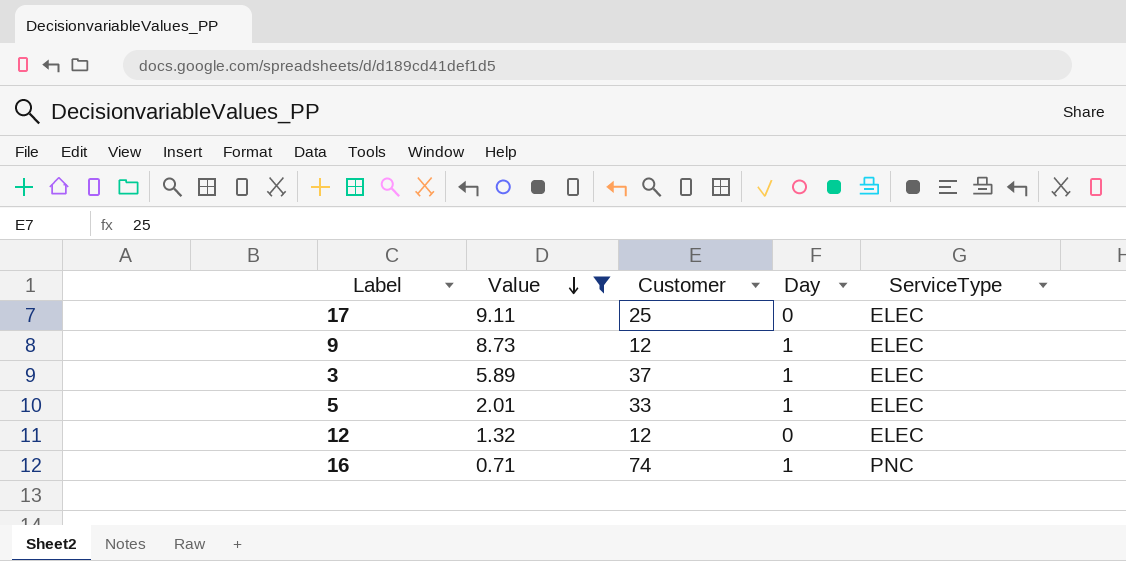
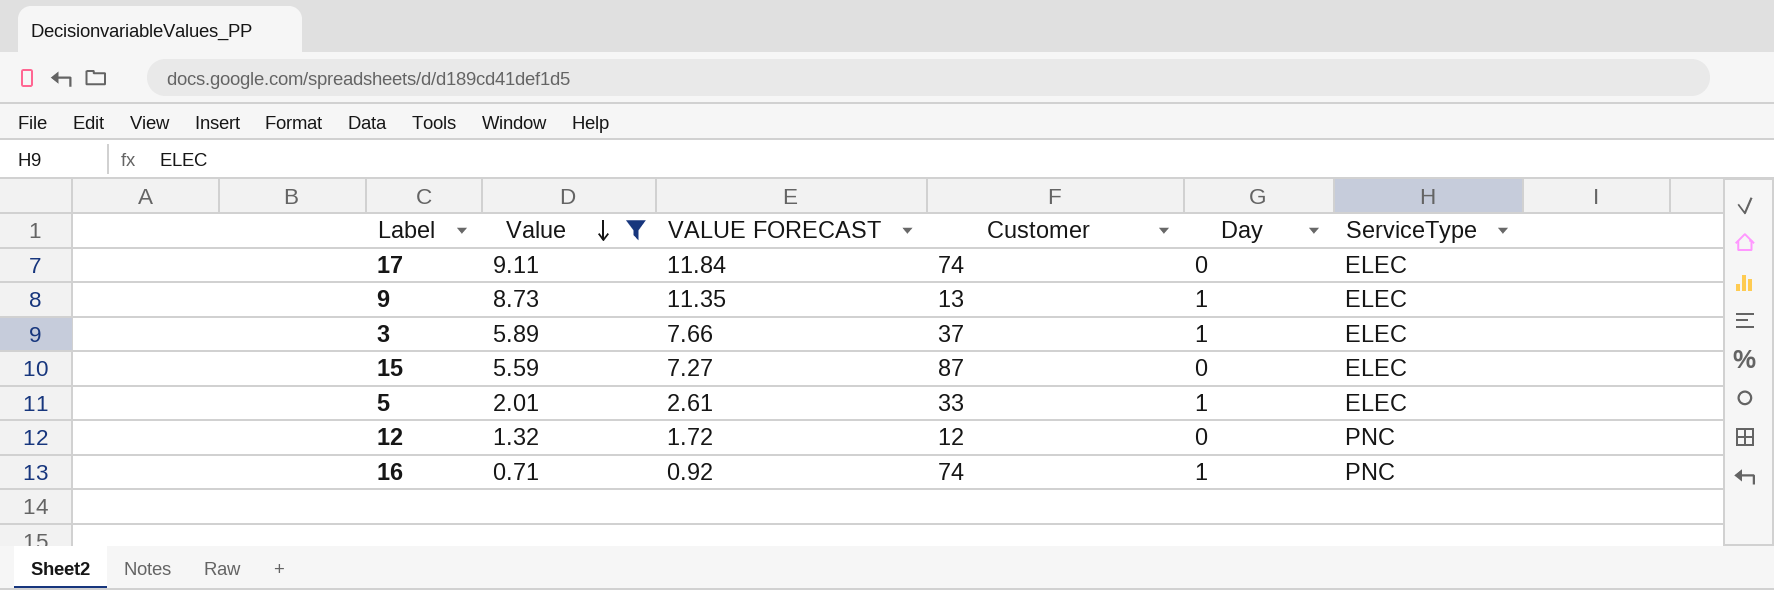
column VALUE FORECAST | formula: none -> [Value] * 1.3
17 | Customer: 25 -> 74
9 | Customer: 12 -> 13
row 15: none -> 5.59 | 7.27 | 87 | 0 | ELEC
12 | ServiceType: ELEC -> PNC

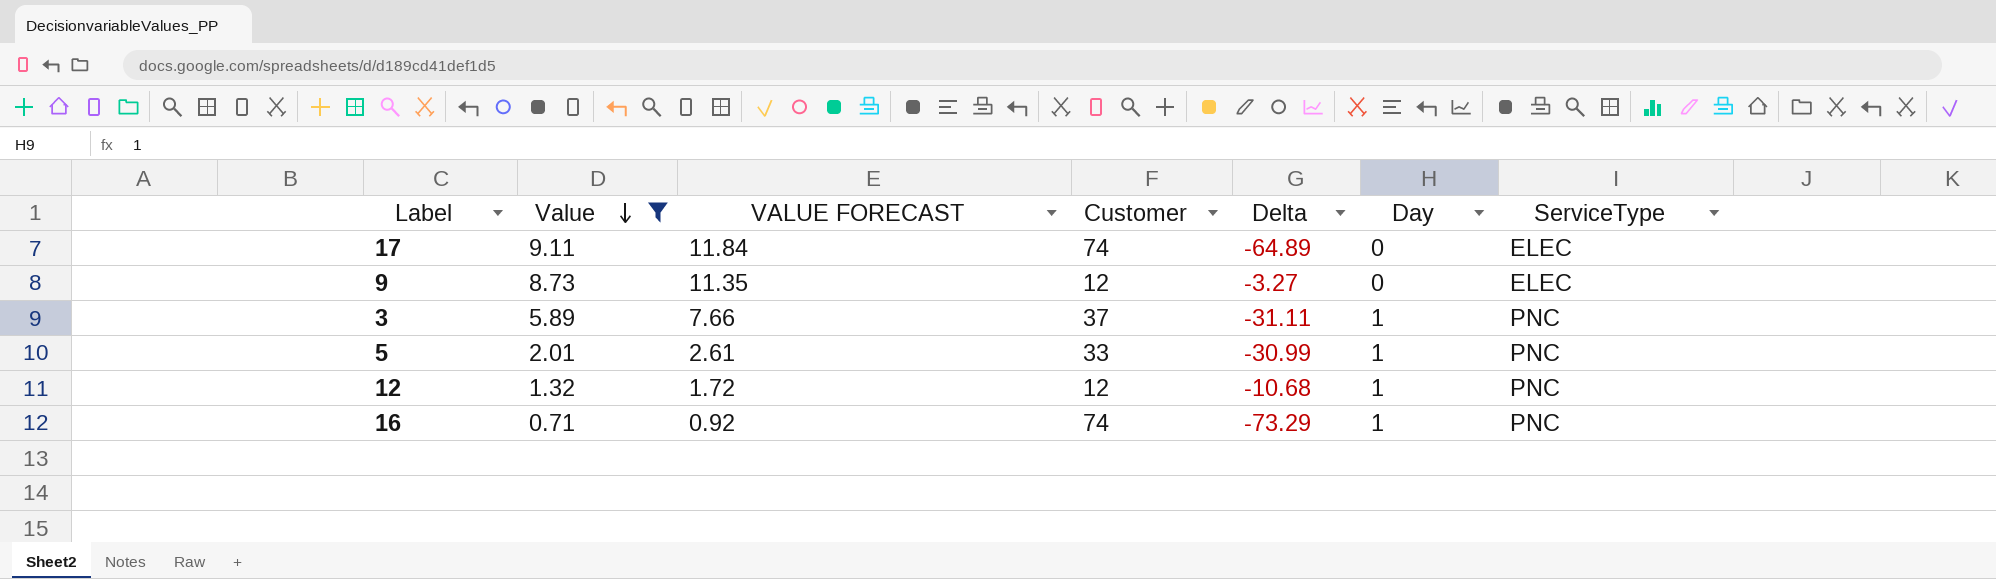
column Delta | formula: none -> [Value] - [Customer]
row 15: 5.59 | 7.27 | 87 | 0 | ELEC -> none
9 | Customer: 13 -> 12
9 | Day: 1 -> 0
3 | ServiceType: ELEC -> PNC
5 | ServiceType: ELEC -> PNC
12 | Day: 0 -> 1

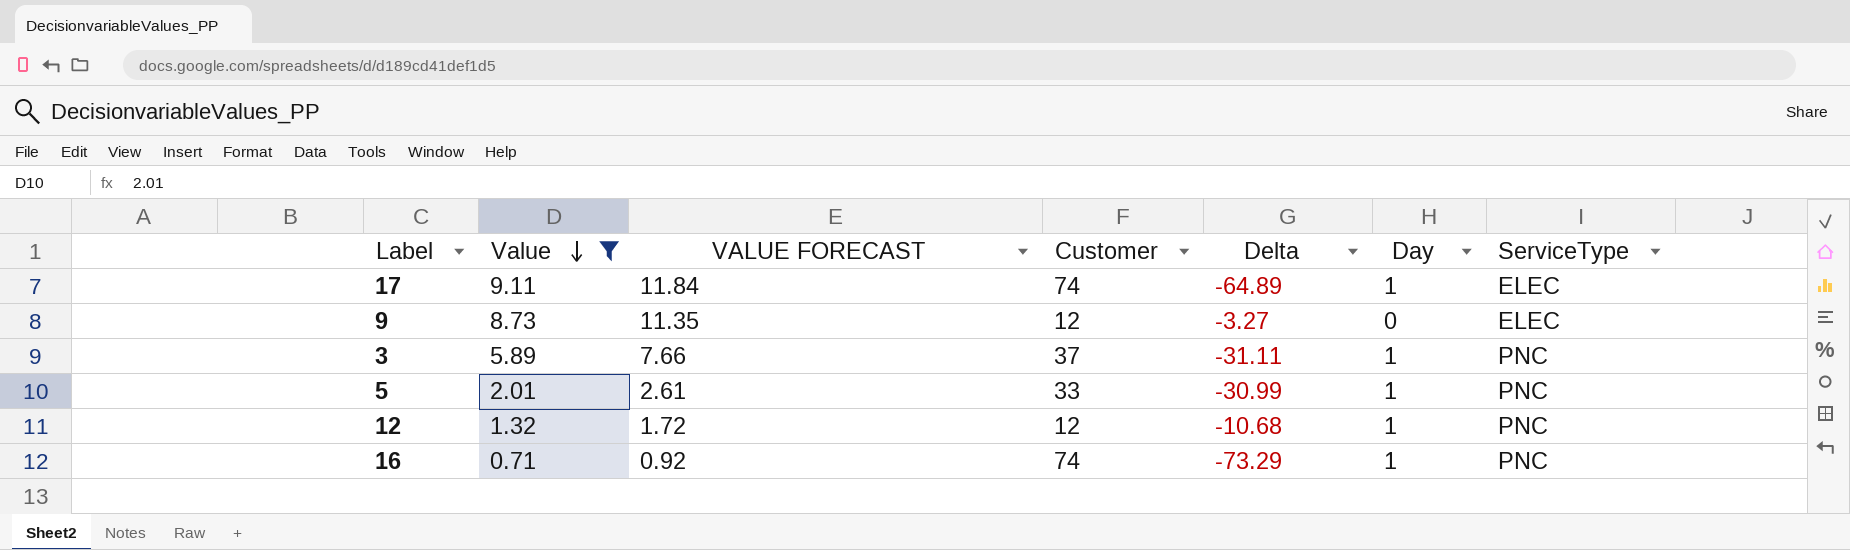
17 | Day: 0 -> 1

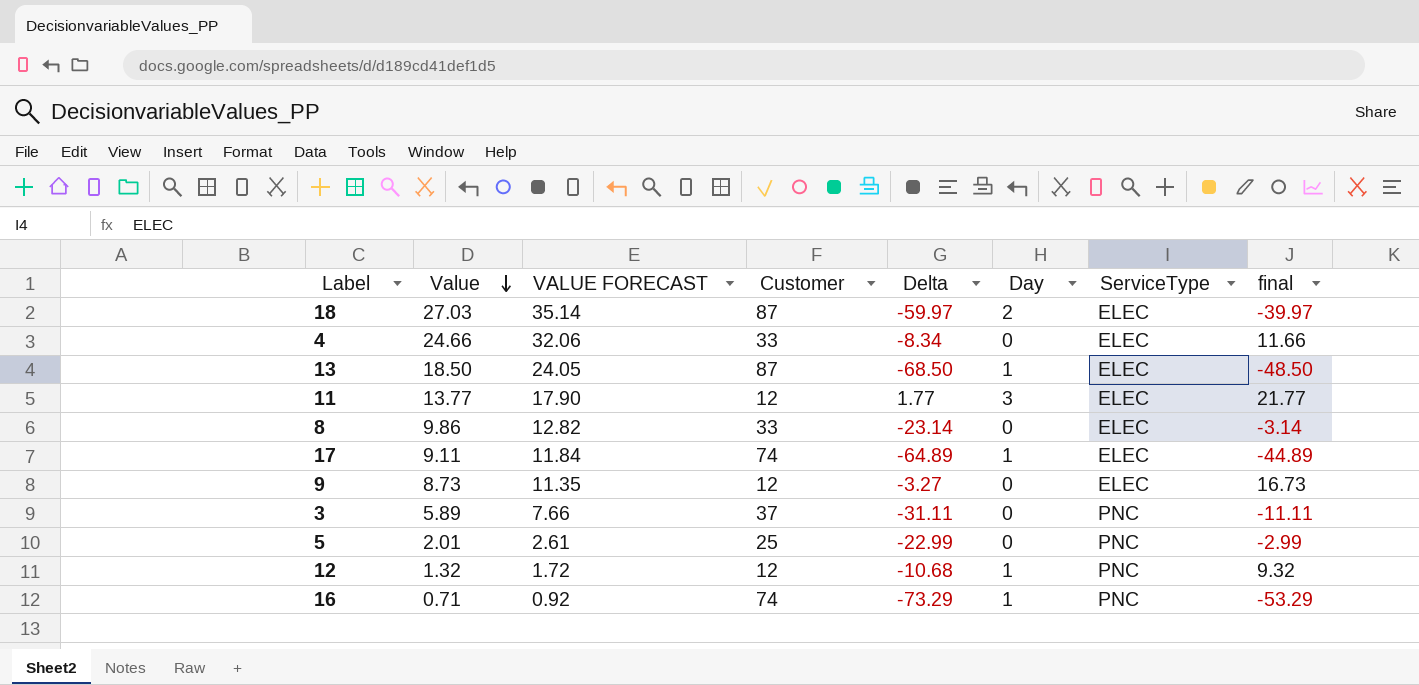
filter: Value <= 9.11 -> none
column final | formula: none -> [Delta] + 20
3 | Day: 1 -> 0
5 | Customer: 33 -> 25
5 | Delta: -30.99 -> -22.99
5 | Day: 1 -> 0

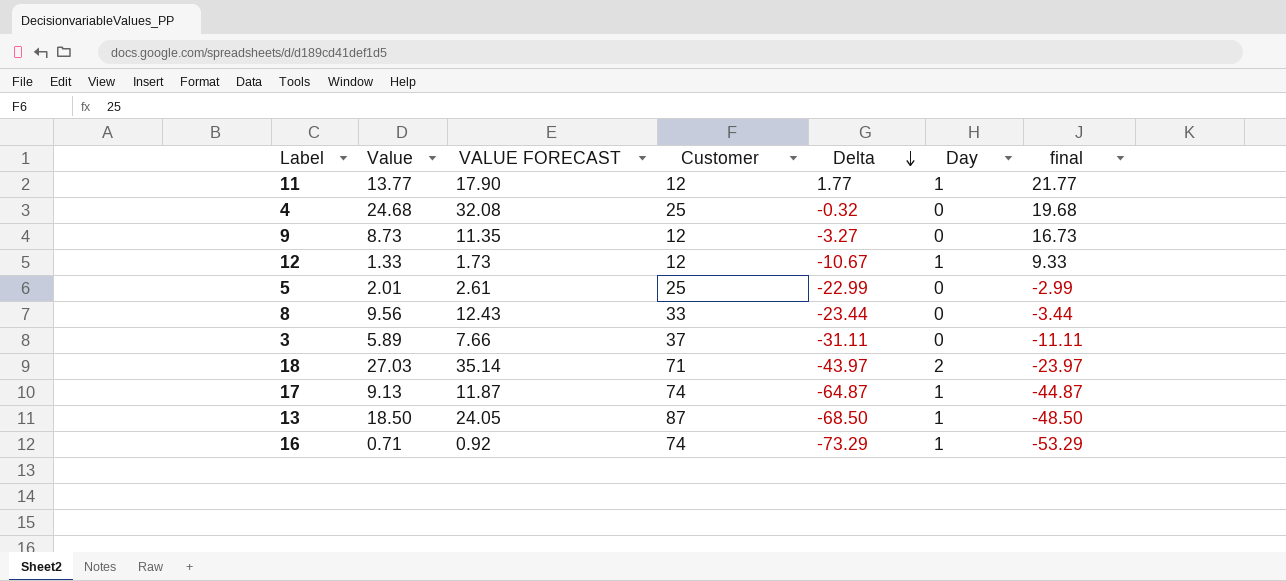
row order: Value descending -> Delta descending
column ServiceType | position: 7 -> none
11 | Day: 3 -> 1
4 | Value: 24.66 -> 24.68
4 | VALUE FORECAST: 32.06 -> 32.08
4 | Customer: 33 -> 25
4 | Delta: -8.34 -> -0.32
4 | final: 11.66 -> 19.68
12 | Value: 1.32 -> 1.33
12 | VALUE FORECAST: 1.72 -> 1.73
12 | Delta: -10.68 -> -10.67
12 | final: 9.32 -> 9.33
8 | Value: 9.86 -> 9.56
8 | VALUE FORECAST: 12.82 -> 12.43
8 | Delta: -23.14 -> -23.44
8 | final: -3.14 -> -3.44
18 | Customer: 87 -> 71
18 | Delta: -59.97 -> -43.97
18 | final: -39.97 -> -23.97
17 | Value: 9.11 -> 9.13
17 | VALUE FORECAST: 11.84 -> 11.87
17 | Delta: -64.89 -> -64.87
17 | final: -44.89 -> -44.87

